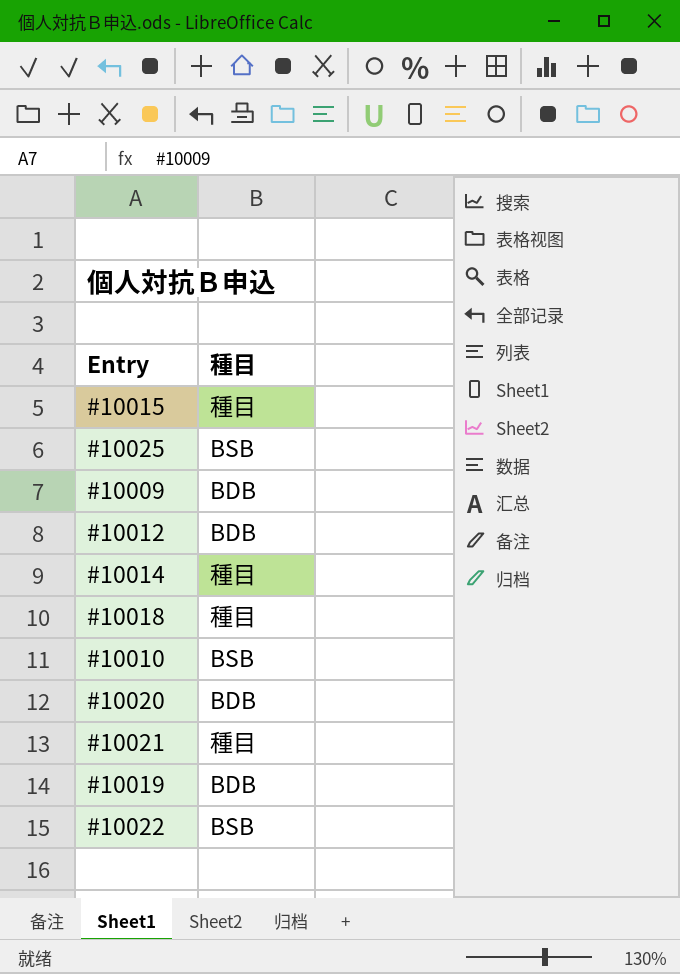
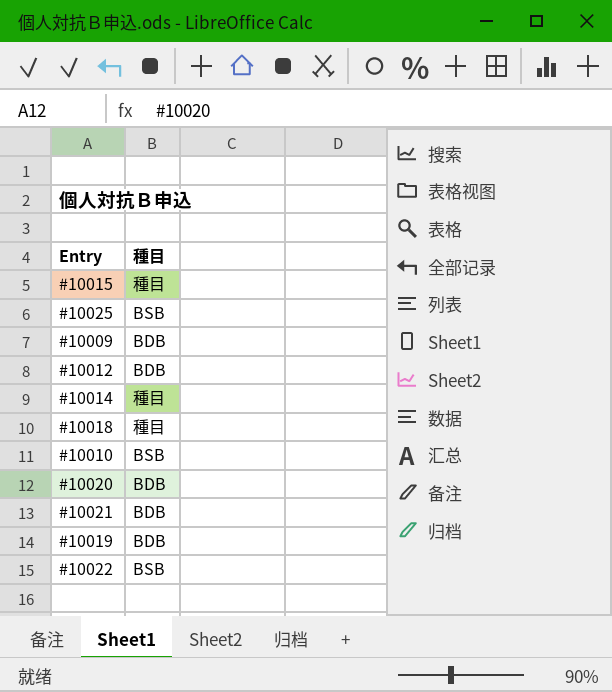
#10021 | 種目: 種目 -> BDB

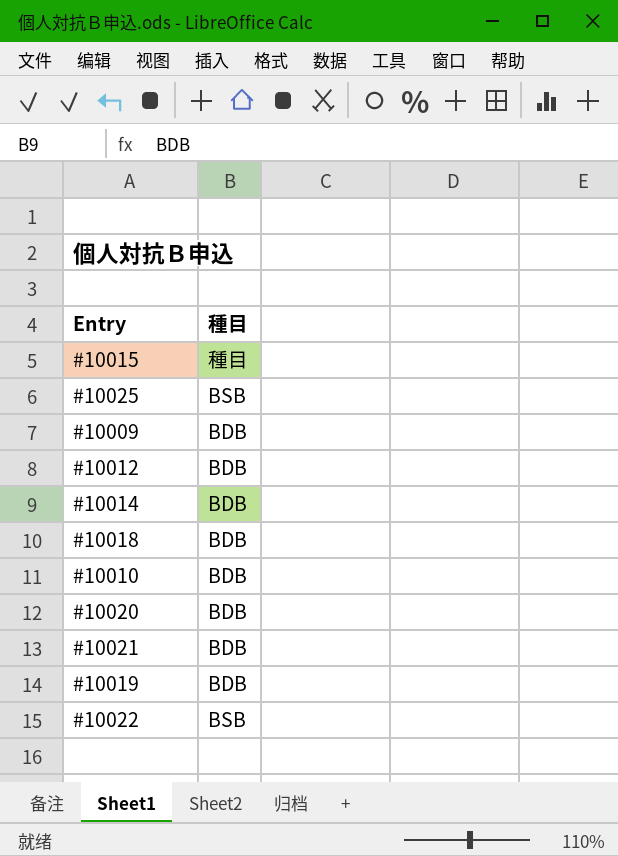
#10014 | 種目: 種目 -> BDB
#10018 | 種目: 種目 -> BDB
#10010 | 種目: BSB -> BDB

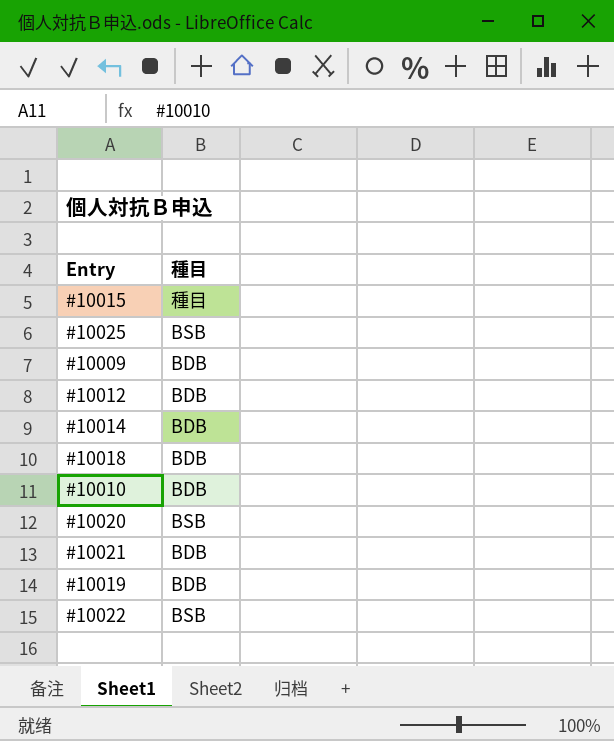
#10020 | 種目: BDB -> BSB

